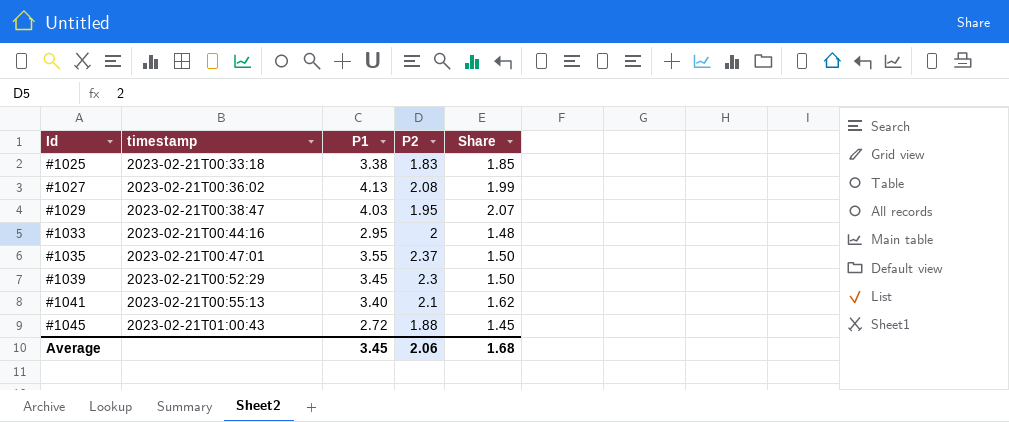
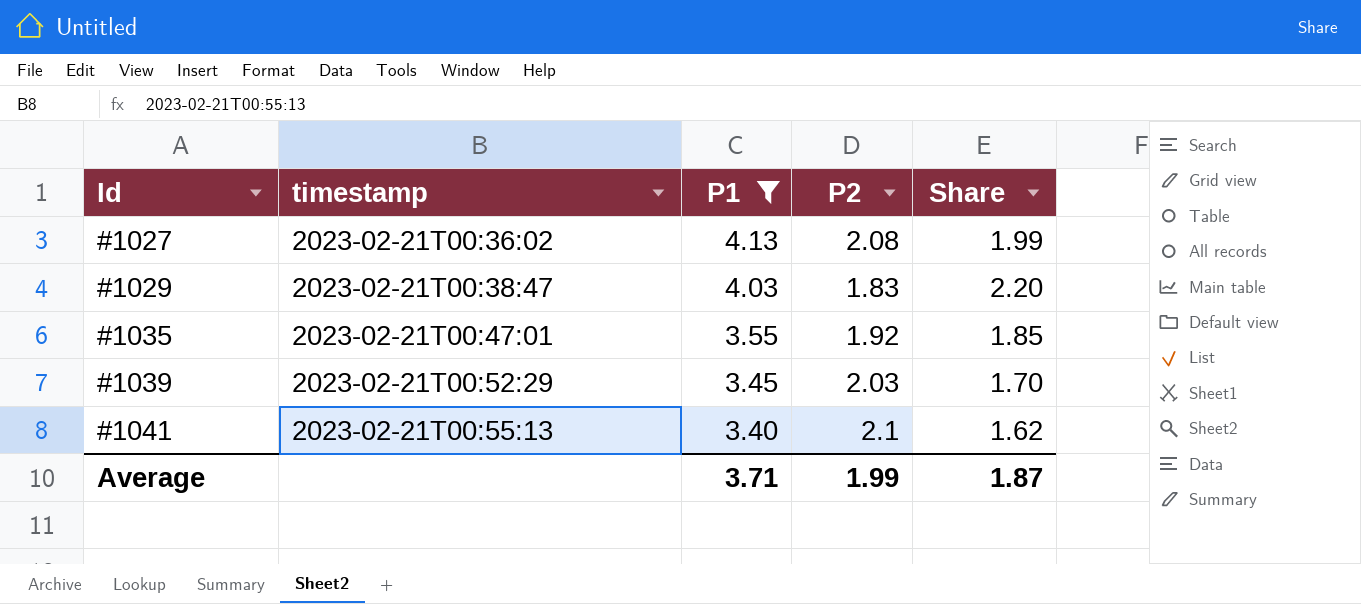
filter: none -> P1 >= 3.40
#1029 | P2: 1.95 -> 1.83
#1029 | Share: 2.07 -> 2.20
#1035 | P2: 2.37 -> 1.92
#1035 | Share: 1.50 -> 1.85
#1039 | P2: 2.3 -> 2.03
#1039 | Share: 1.50 -> 1.70
Average | P1: 3.45 -> 3.71
Average | P2: 2.06 -> 1.99
Average | Share: 1.68 -> 1.87

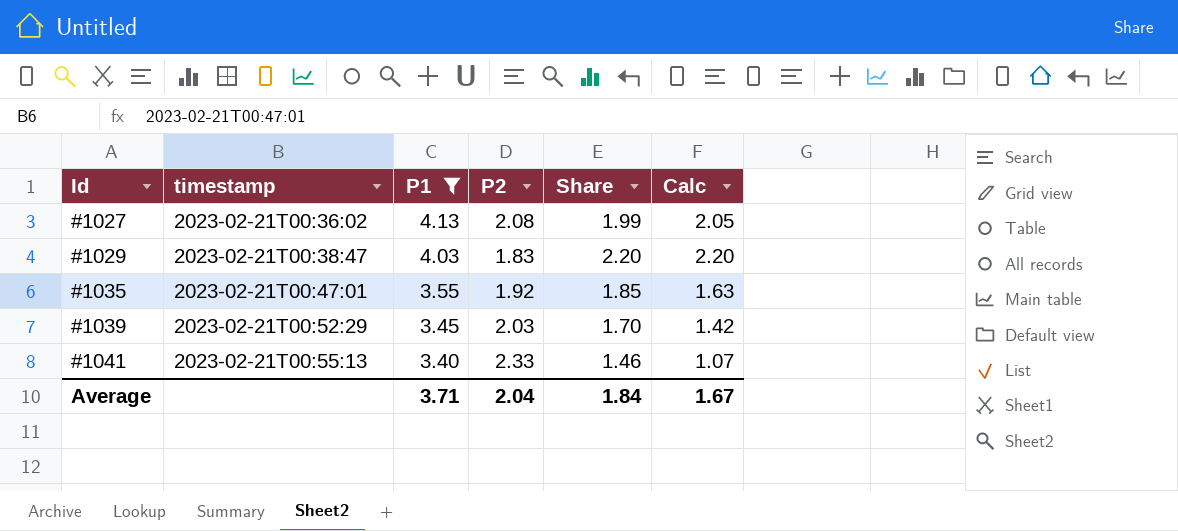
column Calc | formula: none -> [P1] - [P2]
#1041 | P2: 2.1 -> 2.33
#1041 | Share: 1.62 -> 1.46
Average | P2: 1.99 -> 2.04
Average | Share: 1.87 -> 1.84

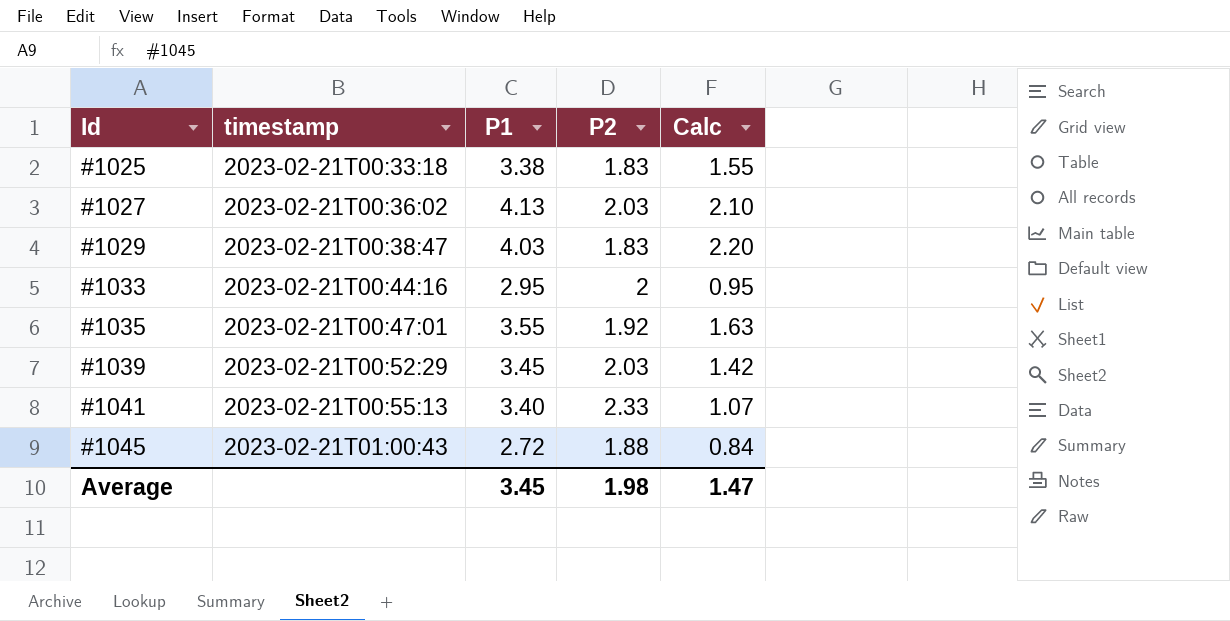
filter: P1 >= 3.40 -> none
column Share | formula: [P1] / [P2] -> none
#1027 | P2: 2.08 -> 2.03
#1027 | Calc: 2.05 -> 2.10
Average | P1: 3.71 -> 3.45
Average | P2: 2.04 -> 1.98
Average | Calc: 1.67 -> 1.47

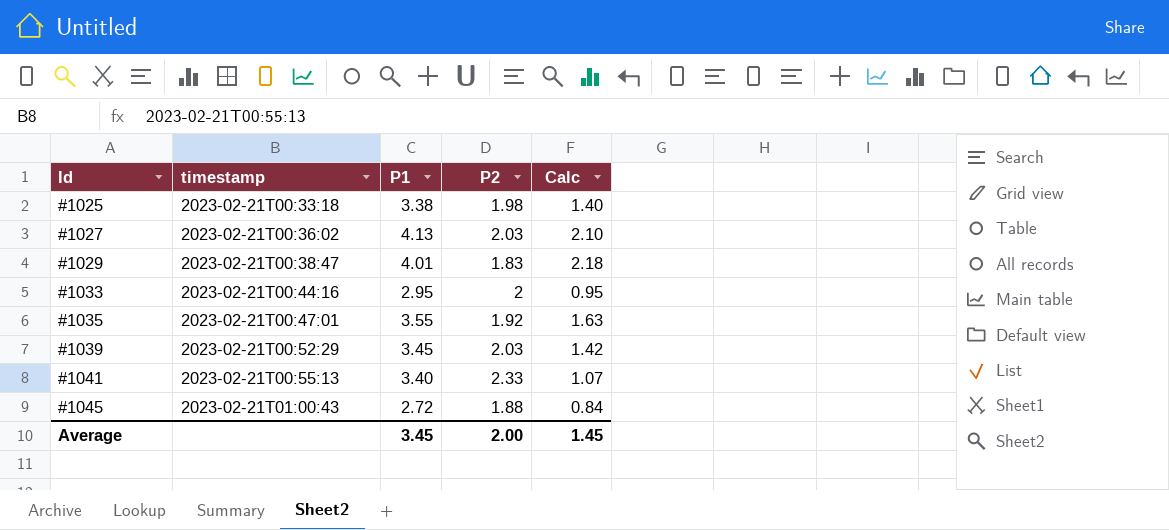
#1025 | P2: 1.83 -> 1.98
#1025 | Calc: 1.55 -> 1.40
#1029 | P1: 4.03 -> 4.01
#1029 | Calc: 2.20 -> 2.18
Average | P2: 1.98 -> 2.00
Average | Calc: 1.47 -> 1.45

